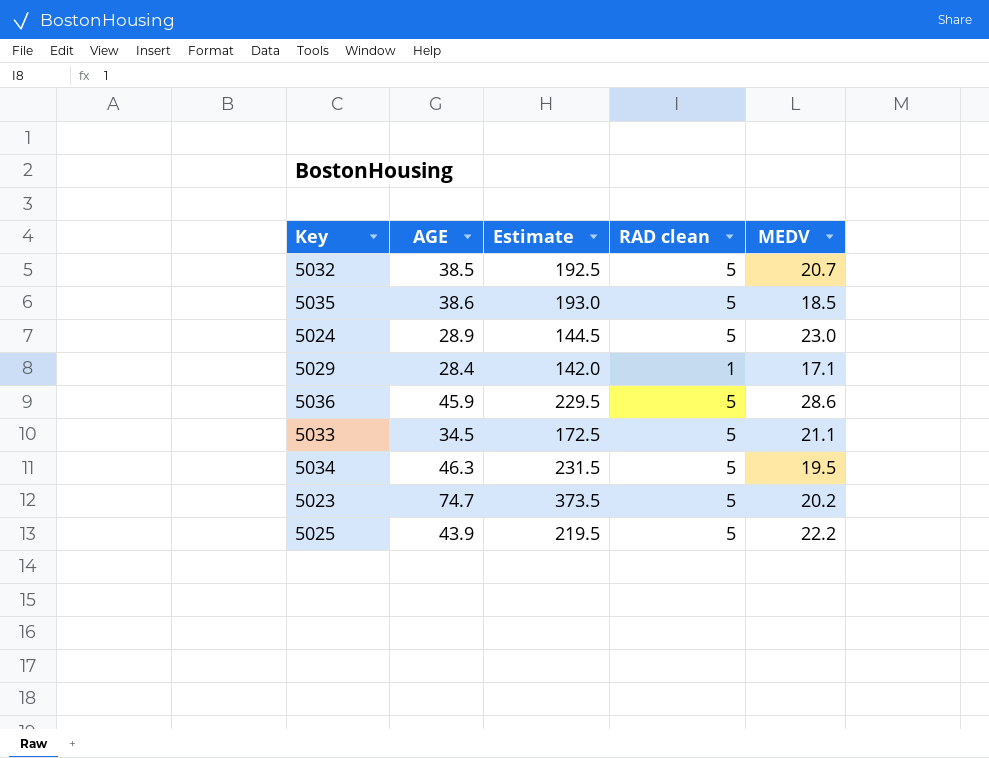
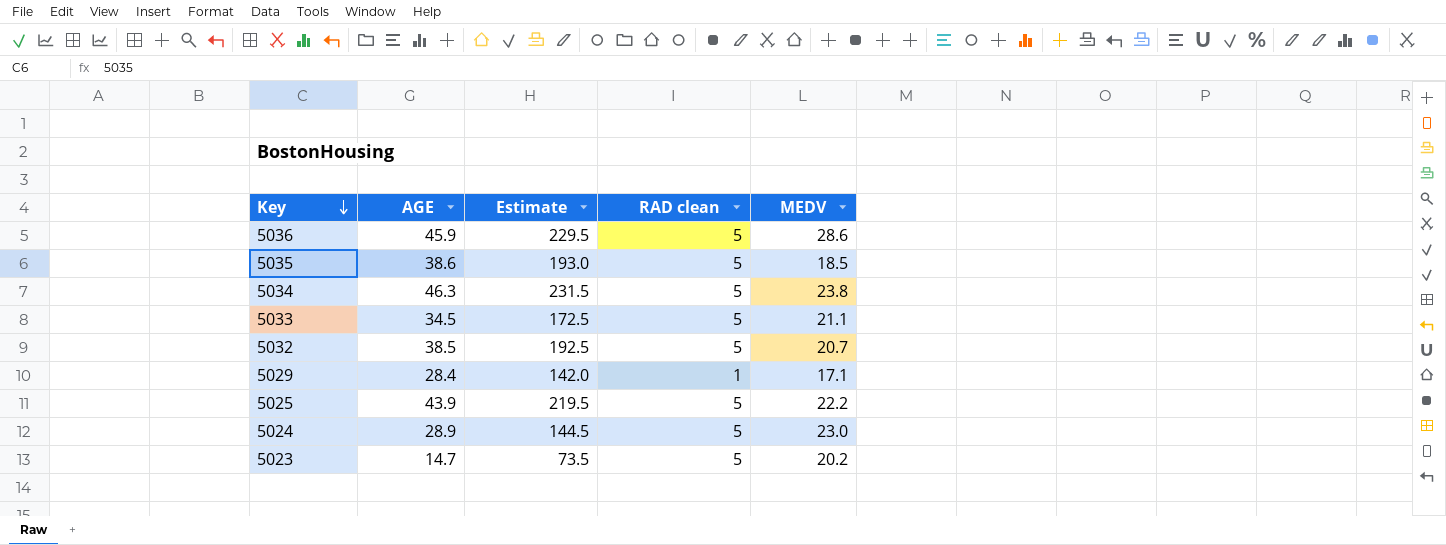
row order: none -> Key descending
5034 | MEDV: 19.5 -> 23.8
5023 | AGE: 74.7 -> 14.7
5023 | Estimate: 373.5 -> 73.5

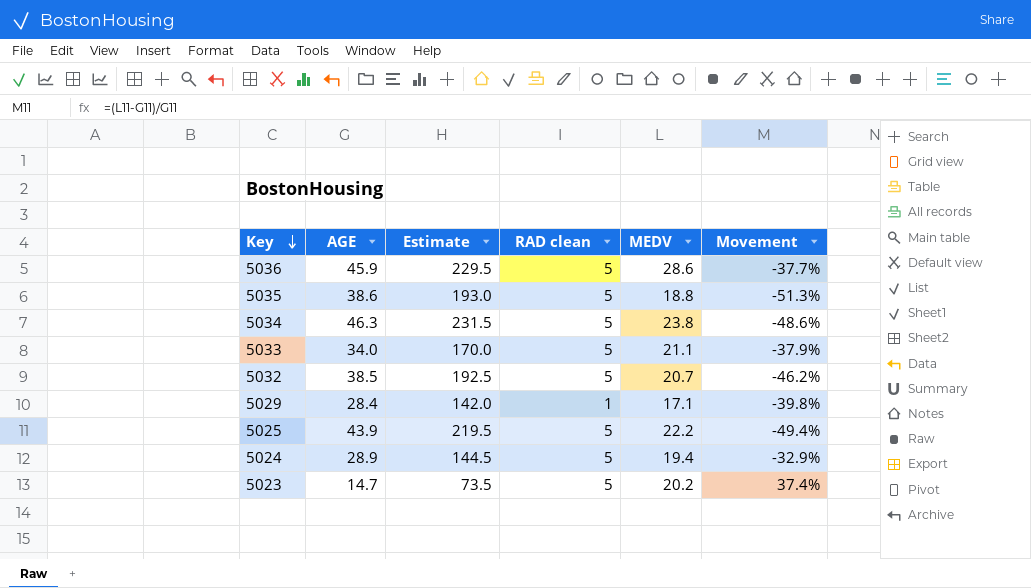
column Movement | formula: none -> ([MEDV] - [AGE]) / [AGE]
5035 | MEDV: 18.5 -> 18.8
5033 | AGE: 34.5 -> 34.0
5033 | Estimate: 172.5 -> 170.0
5024 | MEDV: 23.0 -> 19.4

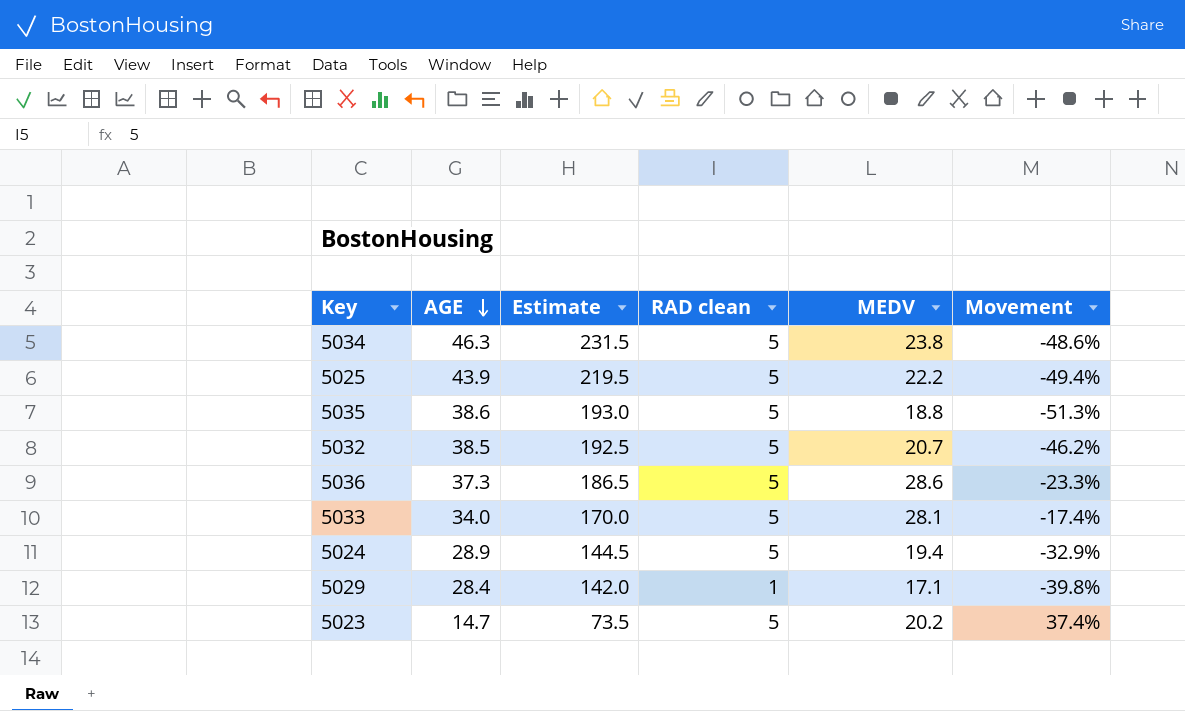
row order: Key descending -> AGE descending
5036 | AGE: 45.9 -> 37.3
5036 | Estimate: 229.5 -> 186.5
5036 | Movement: -37.7% -> -23.3%
5033 | MEDV: 21.1 -> 28.1
5033 | Movement: -37.9% -> -17.4%

